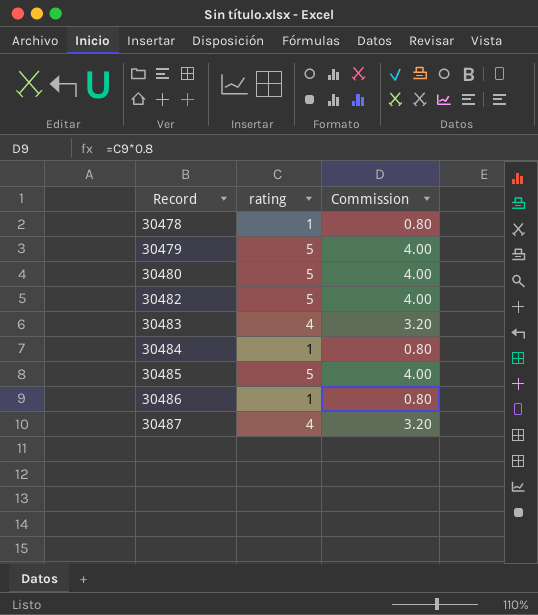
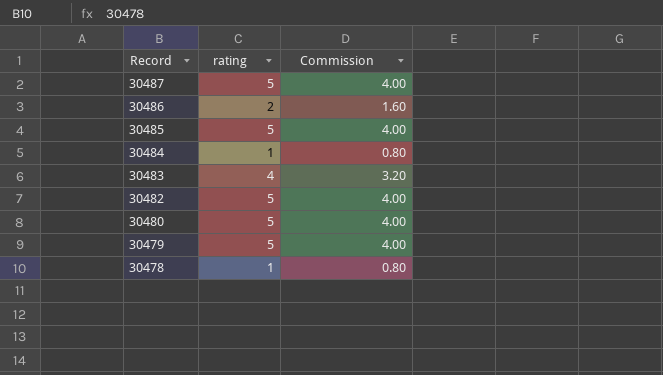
row order: Record ascending -> Record descending
30487 | rating: 4 -> 5
30487 | Commission: 3.20 -> 4.00
30486 | rating: 1 -> 2
30486 | Commission: 0.80 -> 1.60

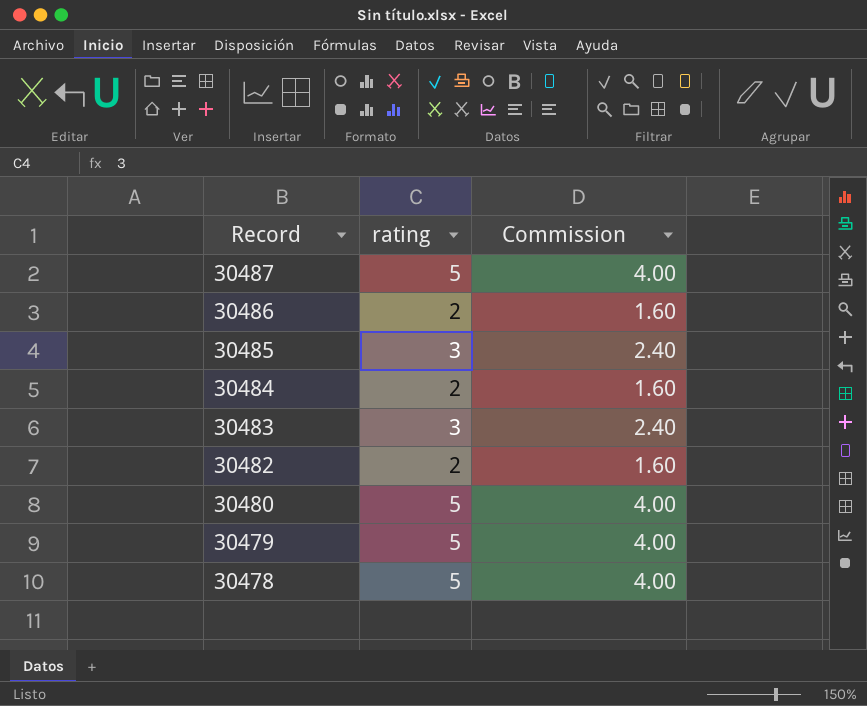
30485 | rating: 5 -> 3
30485 | Commission: 4.00 -> 2.40
30484 | rating: 1 -> 2
30484 | Commission: 0.80 -> 1.60
30483 | rating: 4 -> 3
30483 | Commission: 3.20 -> 2.40
30482 | rating: 5 -> 2
30482 | Commission: 4.00 -> 1.60
30478 | rating: 1 -> 5
30478 | Commission: 0.80 -> 4.00

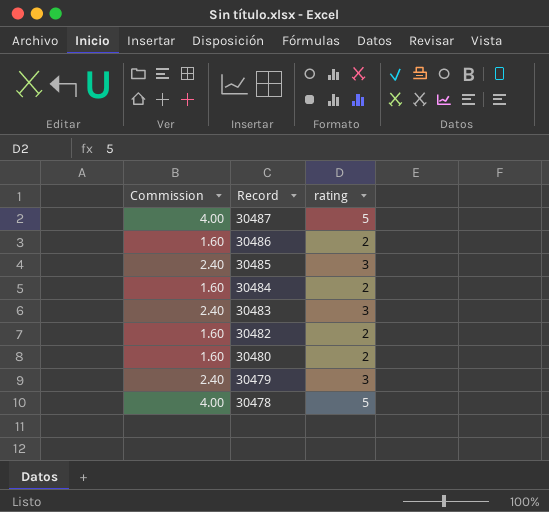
column Commission | position: 3 -> 1
30480 | Commission: 4.00 -> 1.60
30480 | rating: 5 -> 2
30479 | Commission: 4.00 -> 2.40
30479 | rating: 5 -> 3

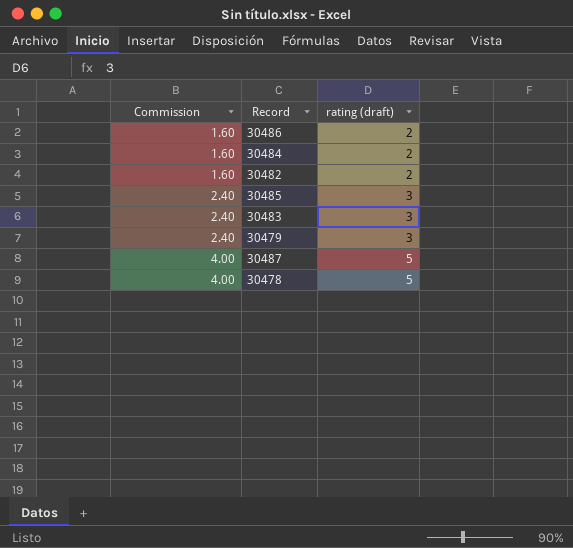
row order: Record descending -> Commission ascending
column name: rating -> rating (draft)
row 30480: 1.60 | 2 -> none

